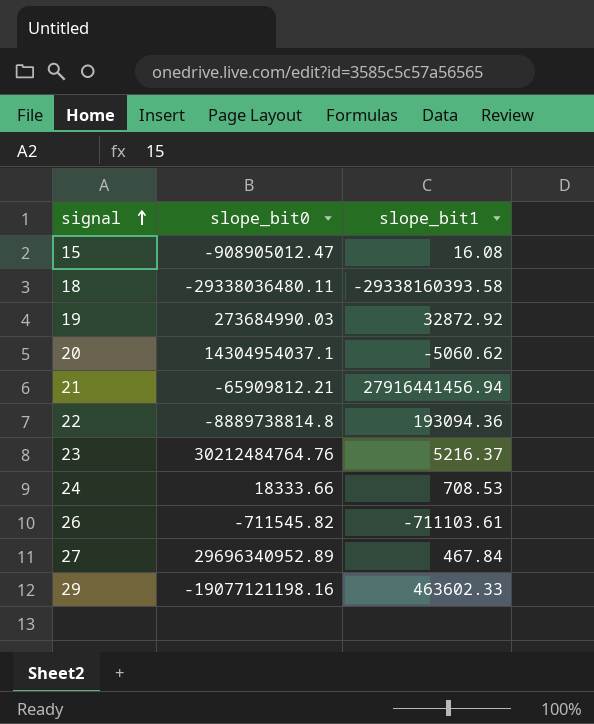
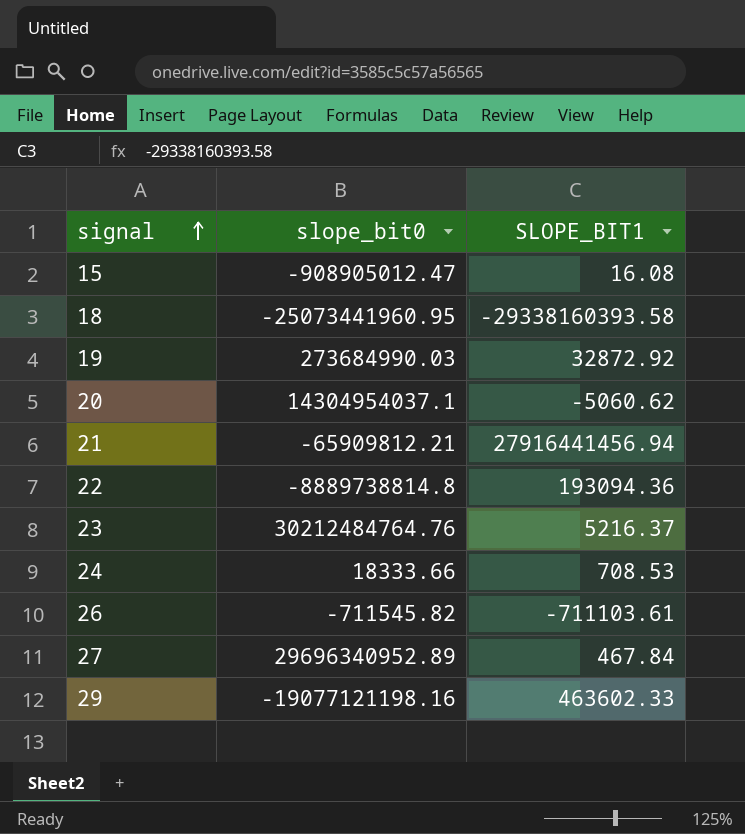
column name: slope_bit1 -> SLOPE_BIT1
18 | slope_bit0: -29338036480.11 -> -25073441960.95

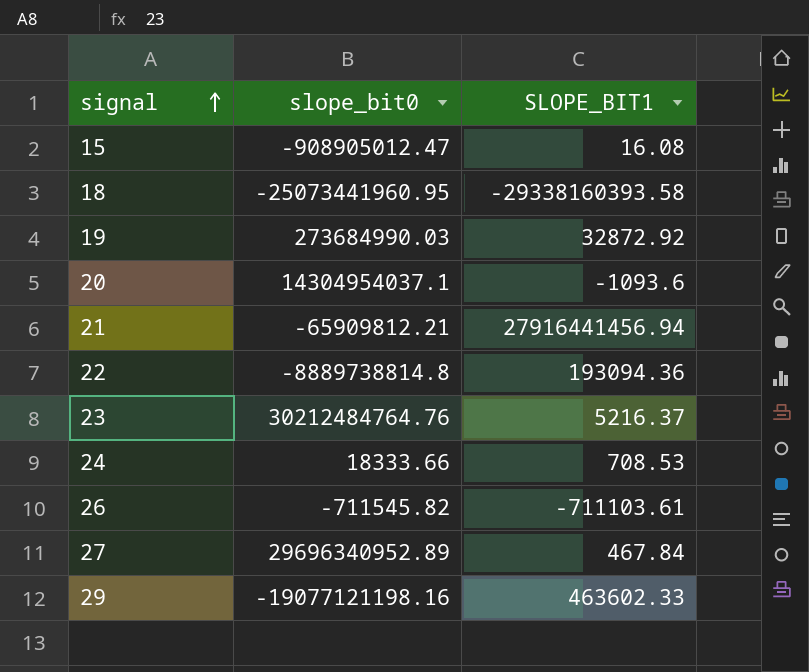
20 | SLOPE_BIT1: -5060.62 -> -1093.6

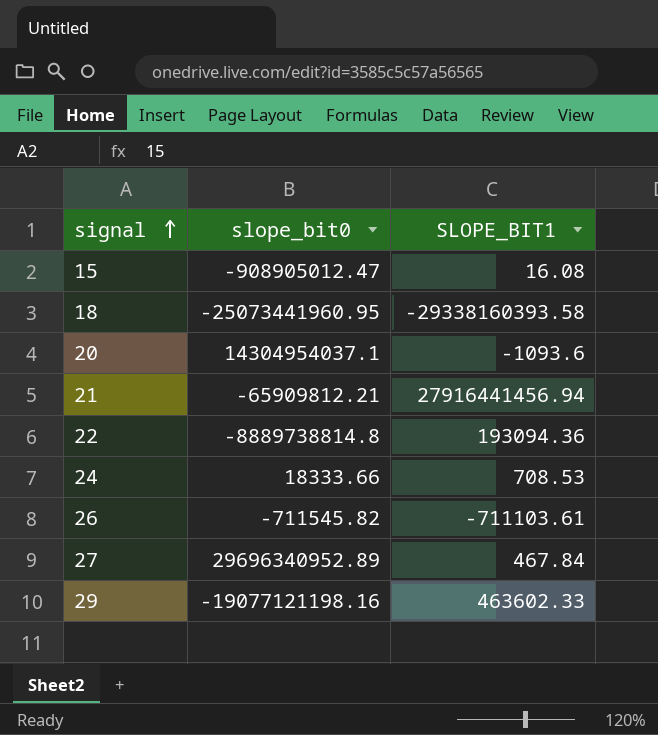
row 19: 273684990.03 | 32872.92 -> none
row 23: 30212484764.76 | 5216.37 -> none

